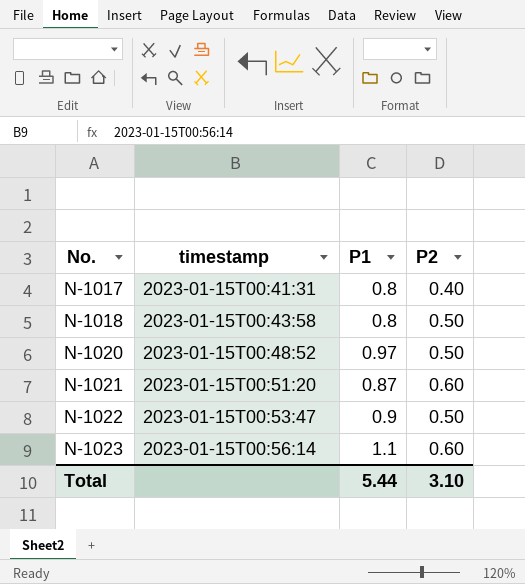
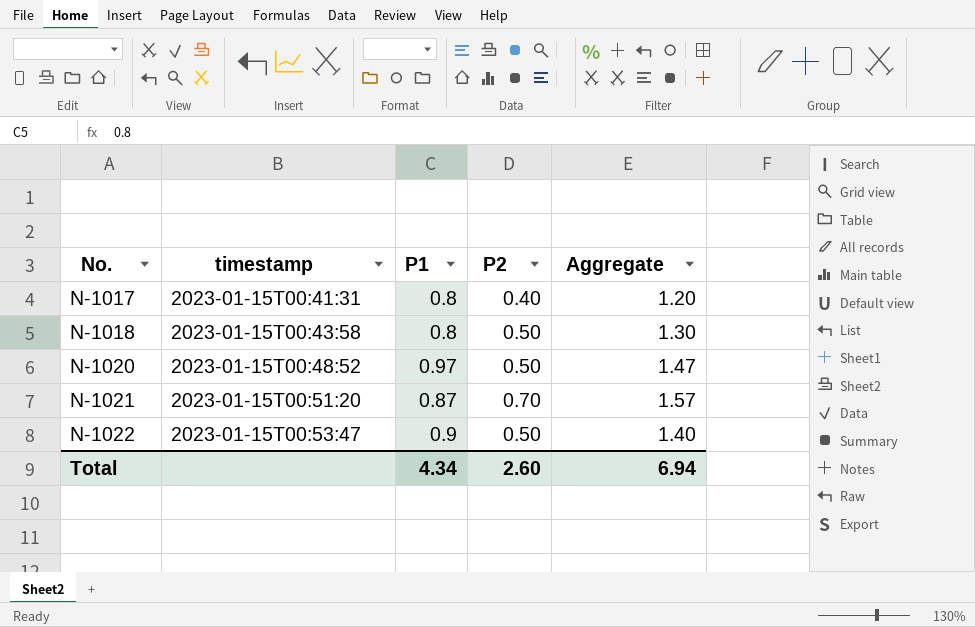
column Aggregate | formula: none -> [P1] + [P2]
row N-1023: 2023-01-15T00:56:14 | 1.1 | 0.60 -> none
N-1021 | P2: 0.60 -> 0.70
Total | P1: 5.44 -> 4.34
Total | P2: 3.10 -> 2.60

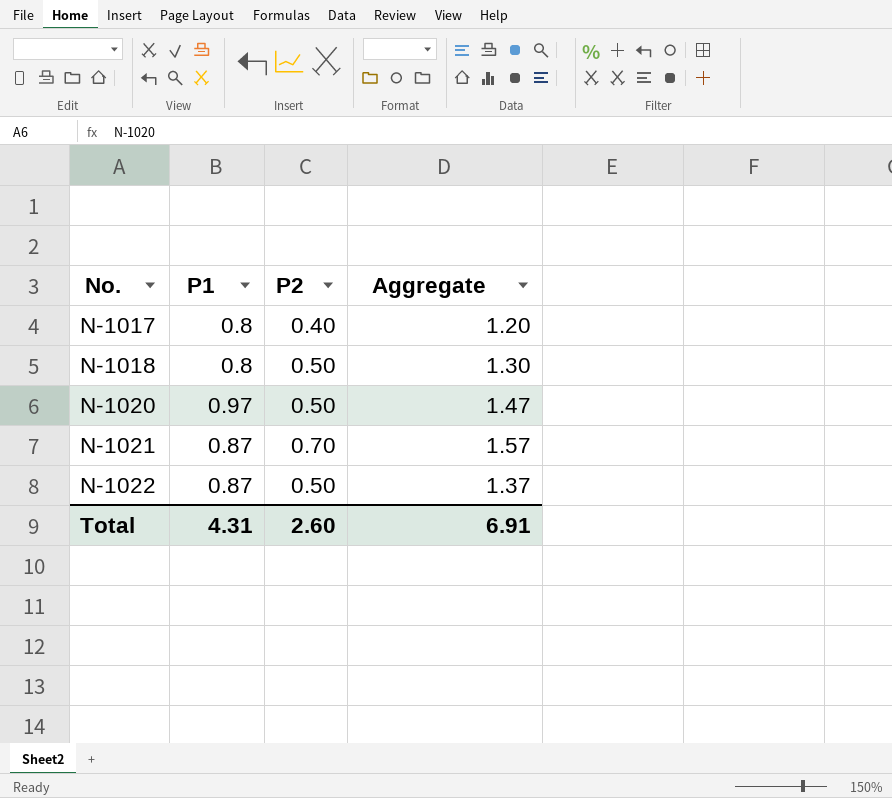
column timestamp | position: 2 -> none
N-1022 | P1: 0.9 -> 0.87
N-1022 | Aggregate: 1.40 -> 1.37
Total | P1: 4.34 -> 4.31
Total | Aggregate: 6.94 -> 6.91

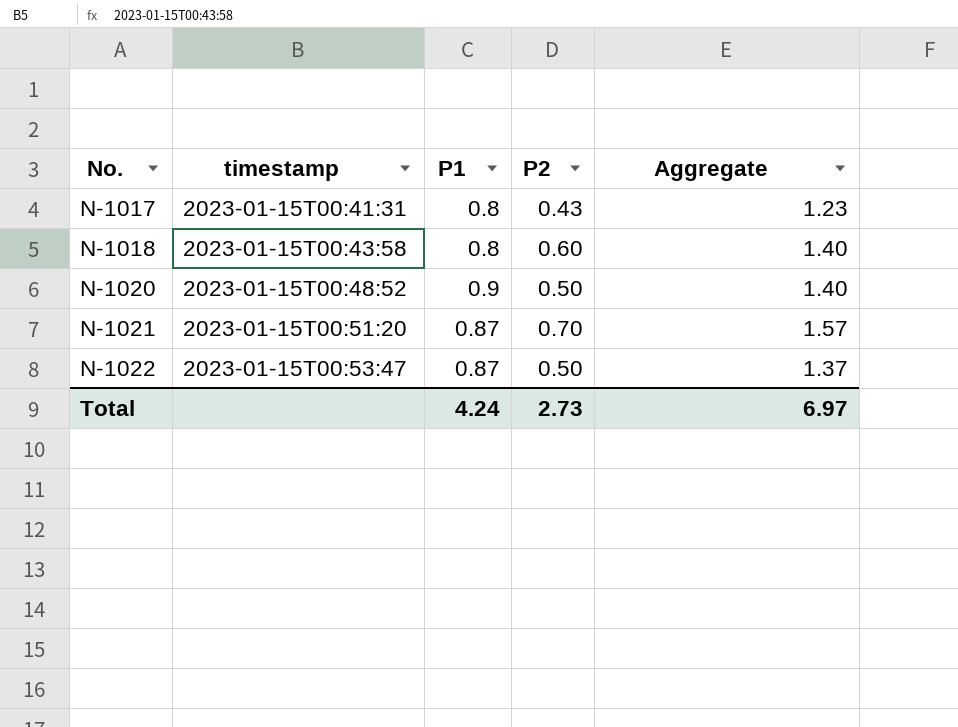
column timestamp | position: none -> 2
N-1017 | P2: 0.40 -> 0.43
N-1017 | Aggregate: 1.20 -> 1.23
N-1018 | P2: 0.50 -> 0.60
N-1018 | Aggregate: 1.30 -> 1.40
N-1020 | P1: 0.97 -> 0.9
N-1020 | Aggregate: 1.47 -> 1.40
Total | P1: 4.31 -> 4.24
Total | P2: 2.60 -> 2.73
Total | Aggregate: 6.91 -> 6.97

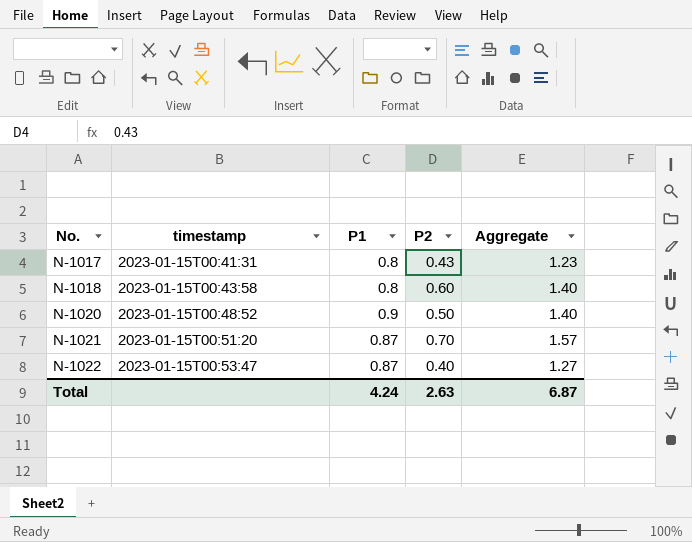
N-1022 | P2: 0.50 -> 0.40
N-1022 | Aggregate: 1.37 -> 1.27
Total | P2: 2.73 -> 2.63
Total | Aggregate: 6.97 -> 6.87

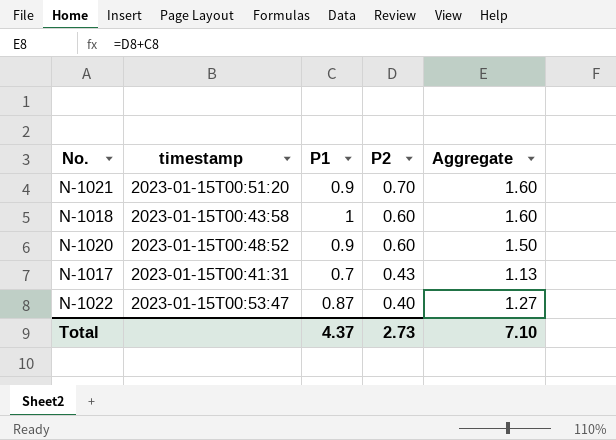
row order: No. ascending -> P2 descending
N-1021 | P1: 0.87 -> 0.9
N-1021 | Aggregate: 1.57 -> 1.60
N-1018 | P1: 0.8 -> 1
N-1018 | Aggregate: 1.40 -> 1.60
N-1020 | P2: 0.50 -> 0.60
N-1020 | Aggregate: 1.40 -> 1.50
N-1017 | P1: 0.8 -> 0.7
N-1017 | Aggregate: 1.23 -> 1.13
Total | P1: 4.24 -> 4.37
Total | P2: 2.63 -> 2.73
Total | Aggregate: 6.87 -> 7.10

